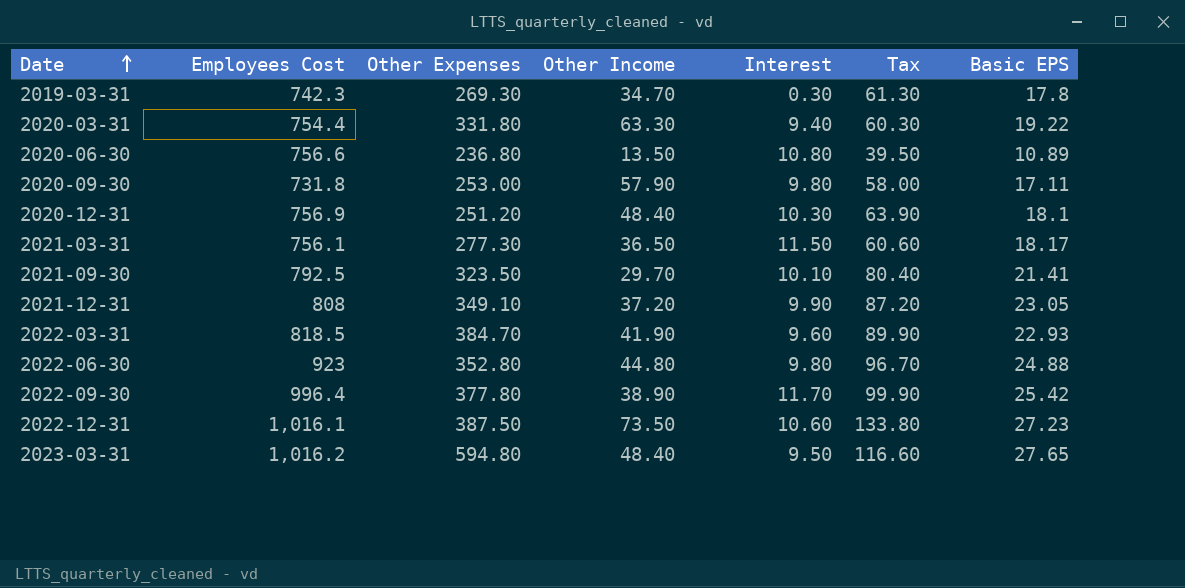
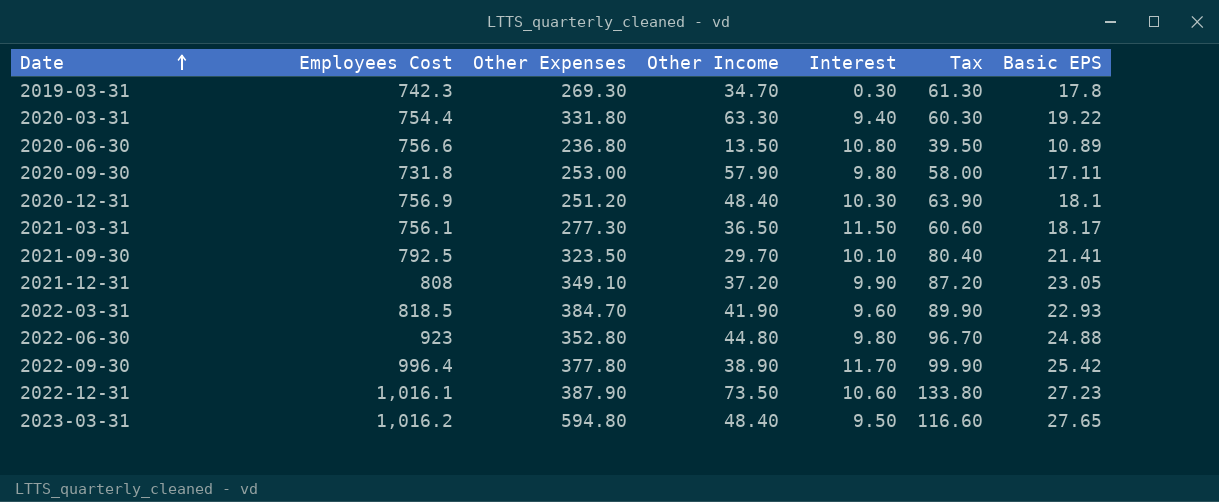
2022-12-31 | Other Expenses: 387.50 -> 387.90

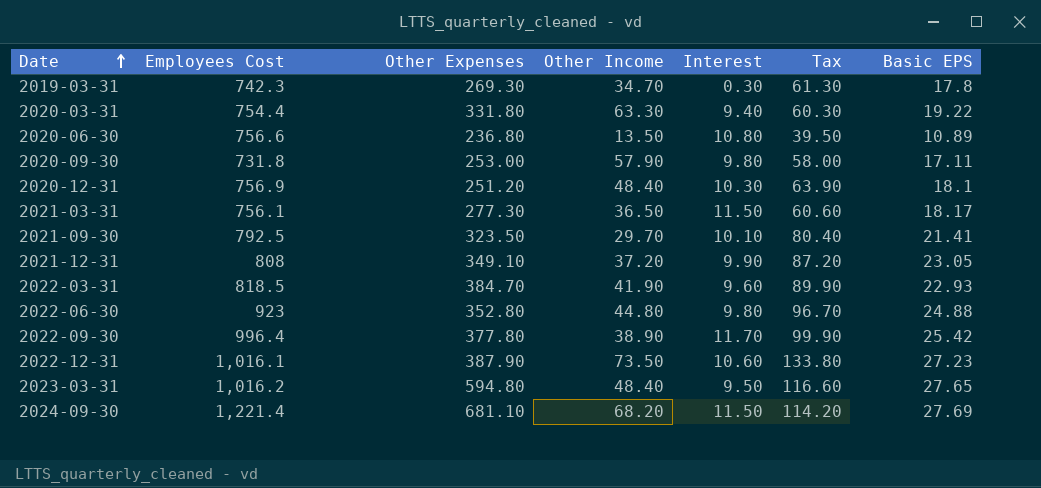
row 2024-09-30: none -> 1,221.4 | 681.10 | 68.20 | 11.50 | 114.20 | 27.69

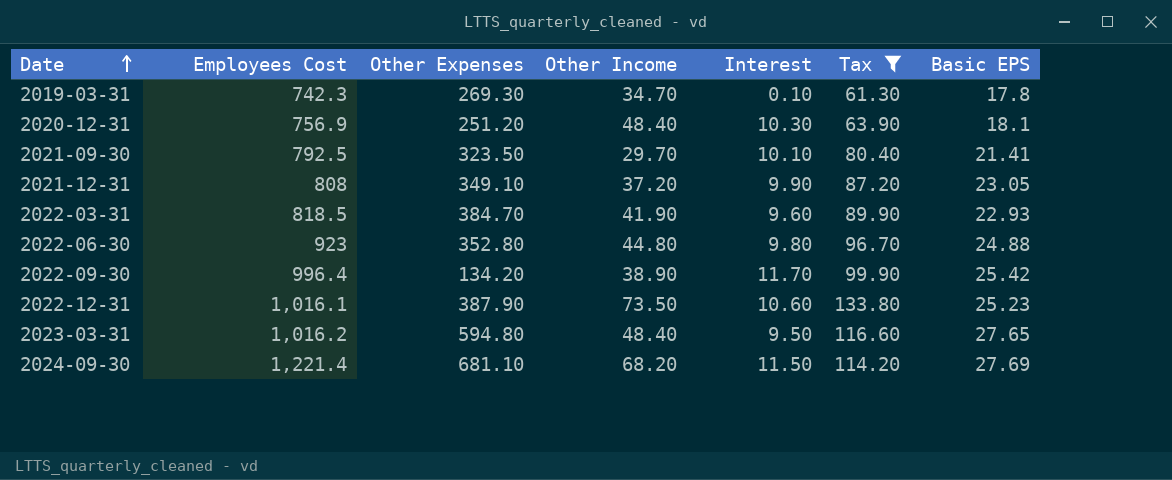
filter: none -> Tax >= 61.30
2019-03-31 | Interest: 0.30 -> 0.10
2022-09-30 | Other Expenses: 377.80 -> 134.20
2022-12-31 | Basic EPS: 27.23 -> 25.23

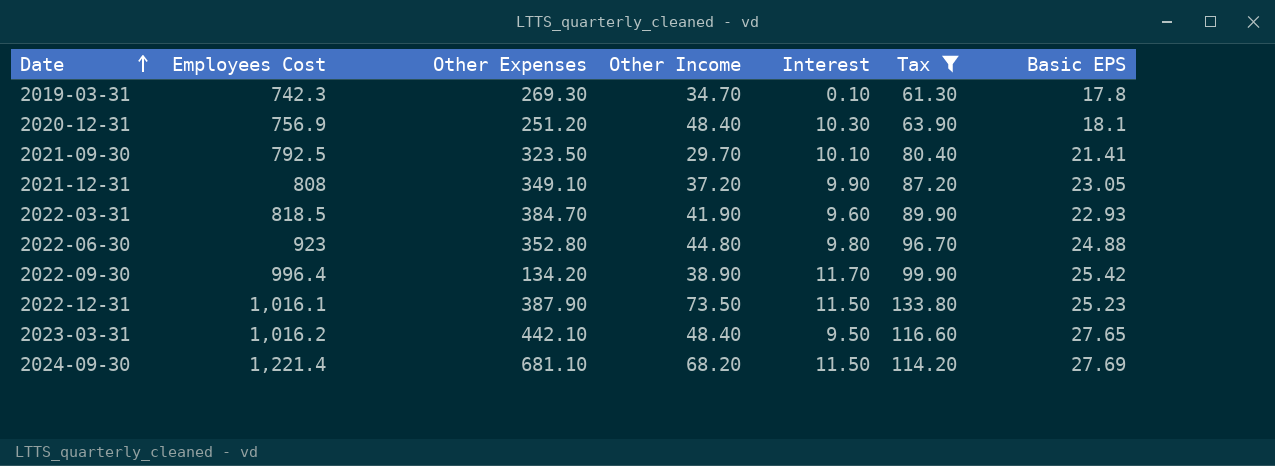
2022-12-31 | Interest: 10.60 -> 11.50
2023-03-31 | Other Expenses: 594.80 -> 442.10

